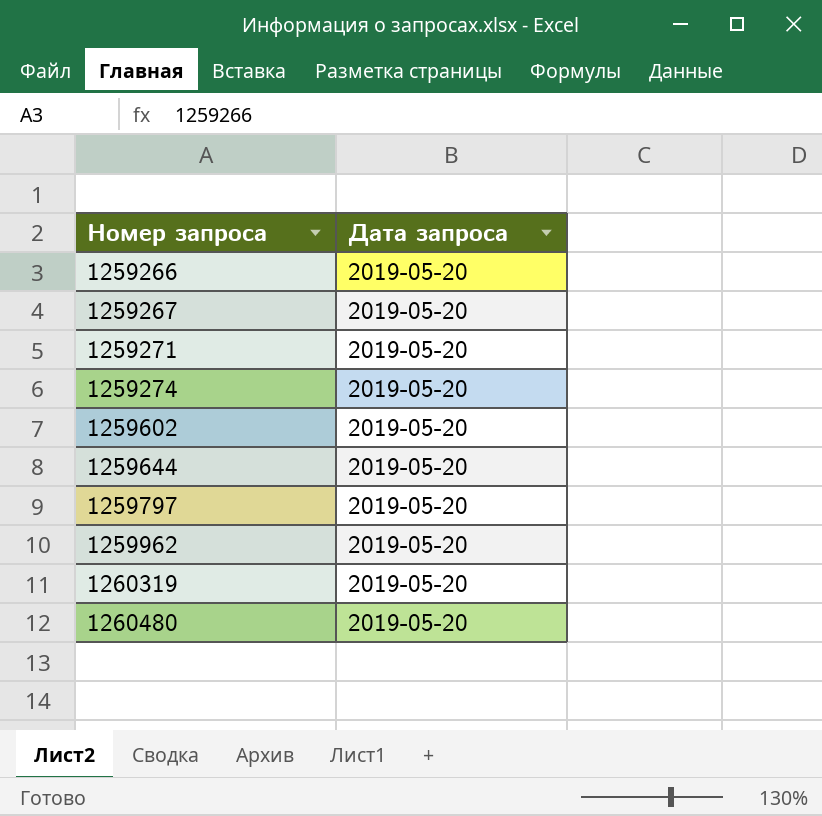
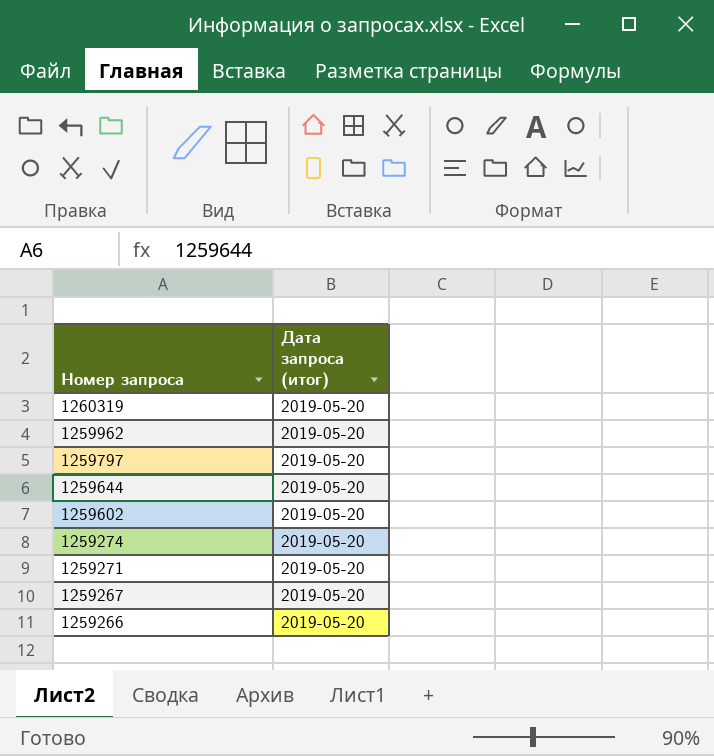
row order: Номер запроса ascending -> Номер запроса descending
column name: Дата запроса -> Дата запроса (итог)
row 1260480: 2019-05-20 -> none

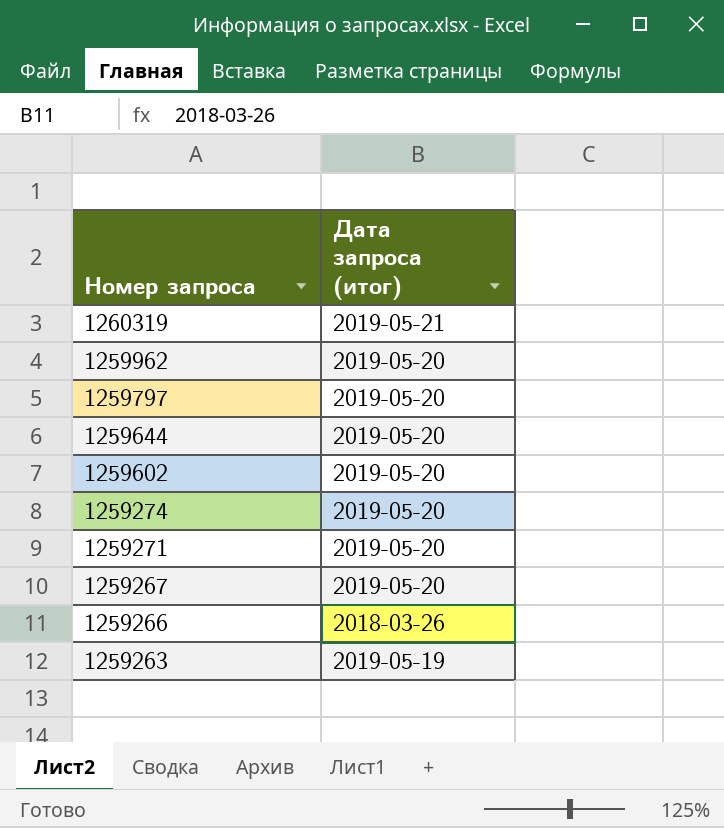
1260319 | Дата запроса (итог): 2019-05-20 -> 2019-05-21
1259266 | Дата запроса (итог): 2019-05-20 -> 2018-03-26
row 1259263: none -> 2019-05-19

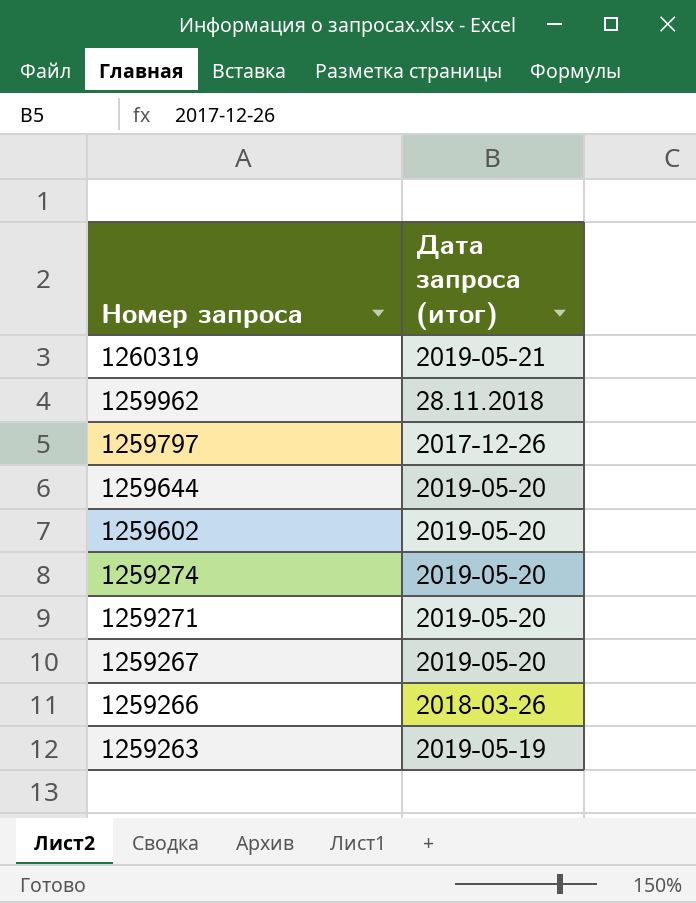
1259962 | Дата запроса (итог): 2019-05-20 -> 28.11.2018
1259797 | Дата запроса (итог): 2019-05-20 -> 2017-12-26

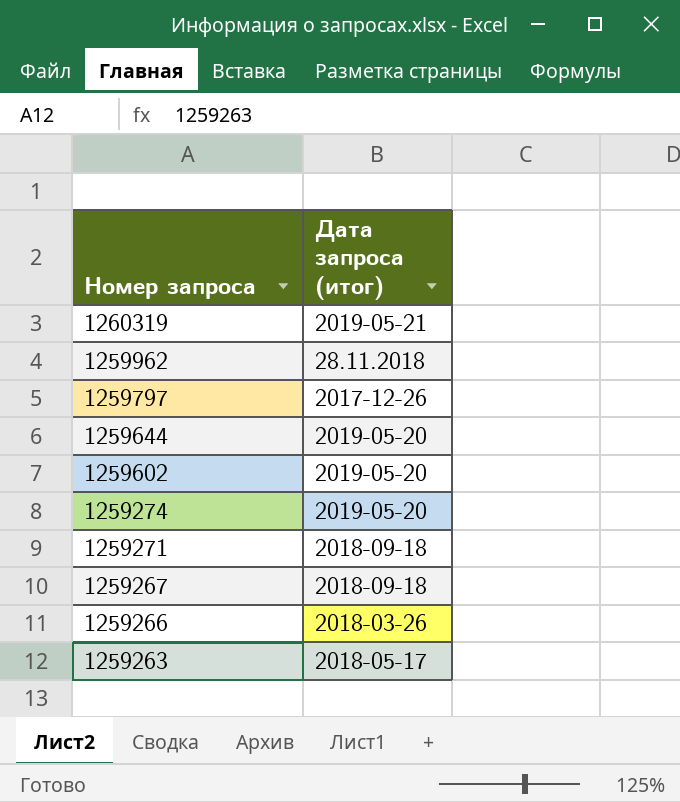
1259271 | Дата запроса (итог): 2019-05-20 -> 2018-09-18
1259267 | Дата запроса (итог): 2019-05-20 -> 2018-09-18
1259263 | Дата запроса (итог): 2019-05-19 -> 2018-05-17

